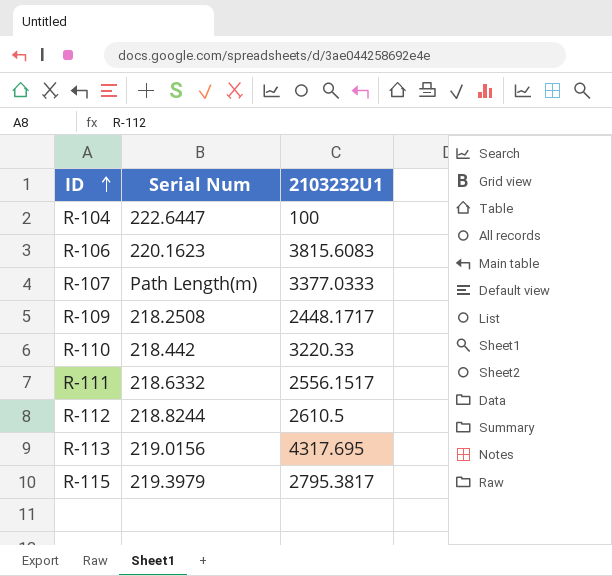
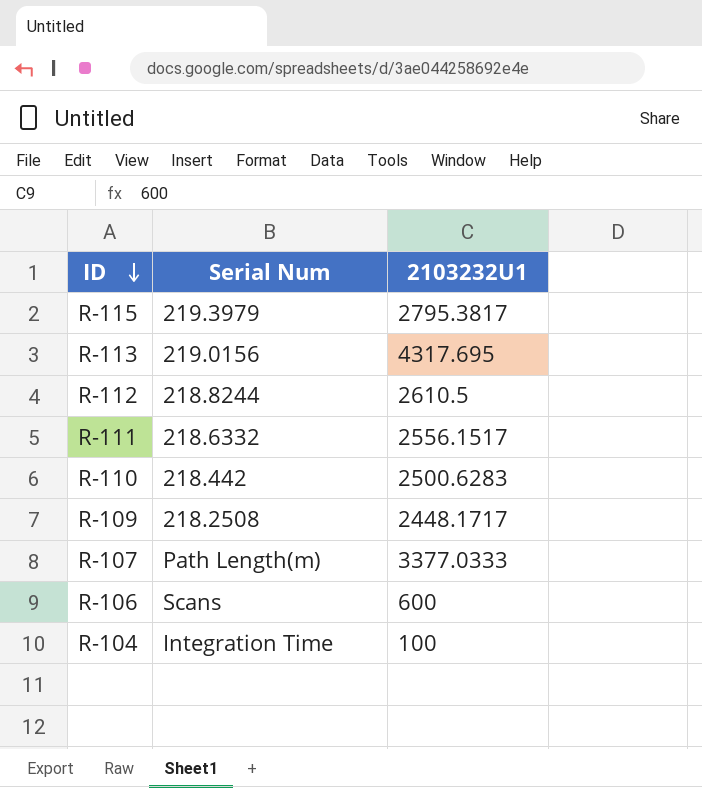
row order: ID ascending -> ID descending
R-110 | 2103232U1: 3220.33 -> 2500.6283
R-106 | Serial Num: 220.1623 -> Scans
R-106 | 2103232U1: 3815.6083 -> 600
R-104 | Serial Num: 222.6447 -> Integration Time

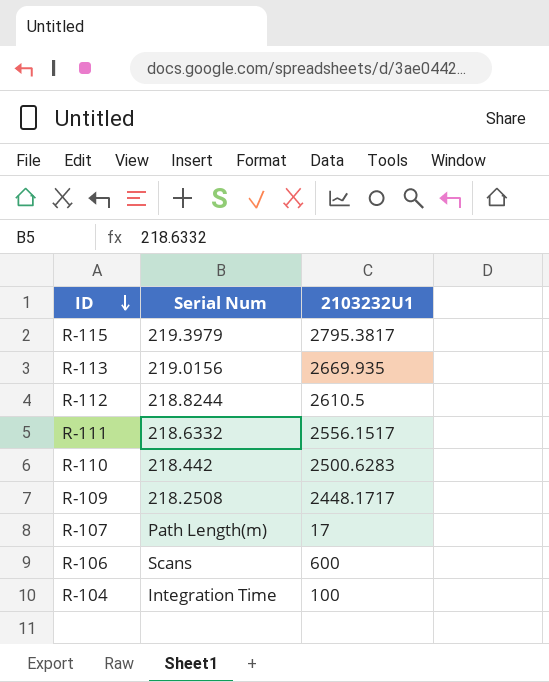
R-113 | 2103232U1: 4317.695 -> 2669.935
R-107 | 2103232U1: 3377.0333 -> 17

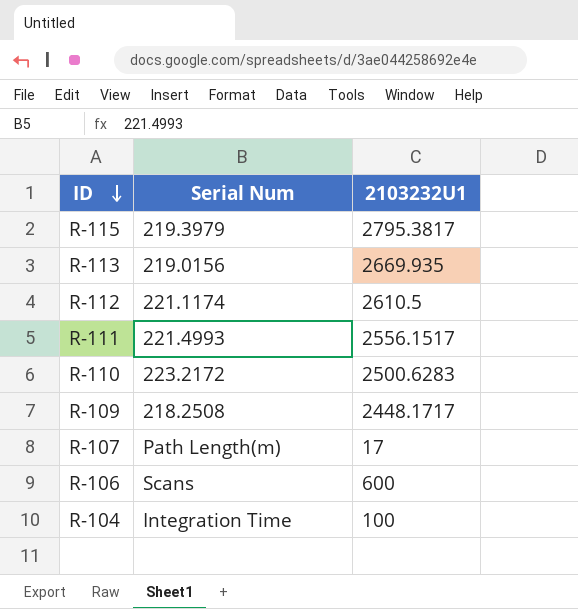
R-112 | Serial Num: 218.8244 -> 221.1174
R-111 | Serial Num: 218.6332 -> 221.4993
R-110 | Serial Num: 218.442 -> 223.2172

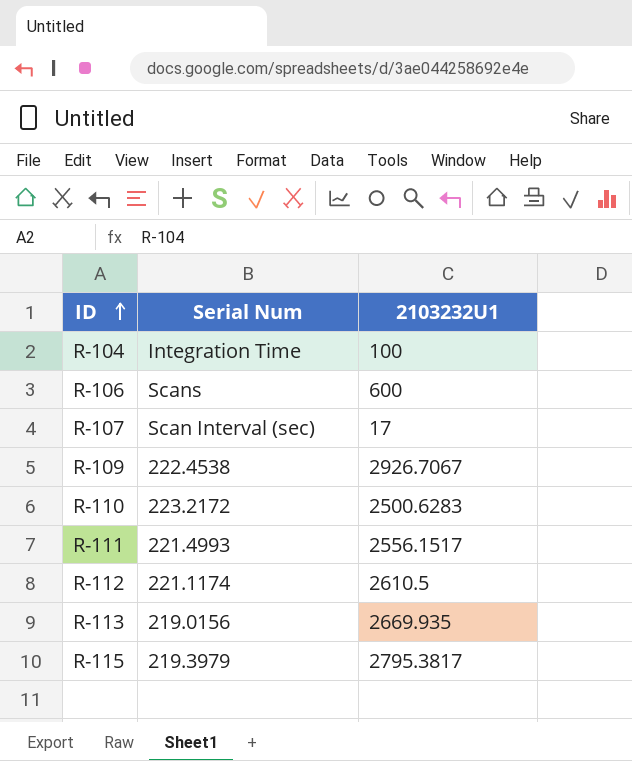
row order: ID descending -> ID ascending
R-107 | Serial Num: Path Length(m) -> Scan Interval (sec)
R-109 | Serial Num: 218.2508 -> 222.4538
R-109 | 2103232U1: 2448.1717 -> 2926.7067

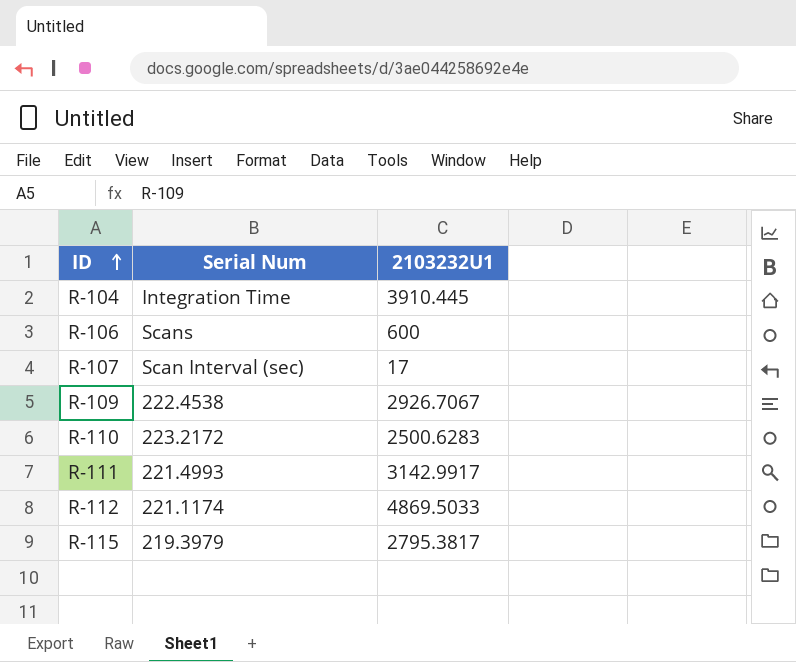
row R-113: 219.0156 | 2669.935 -> none
R-104 | 2103232U1: 100 -> 3910.445
R-111 | 2103232U1: 2556.1517 -> 3142.9917
R-112 | 2103232U1: 2610.5 -> 4869.5033

